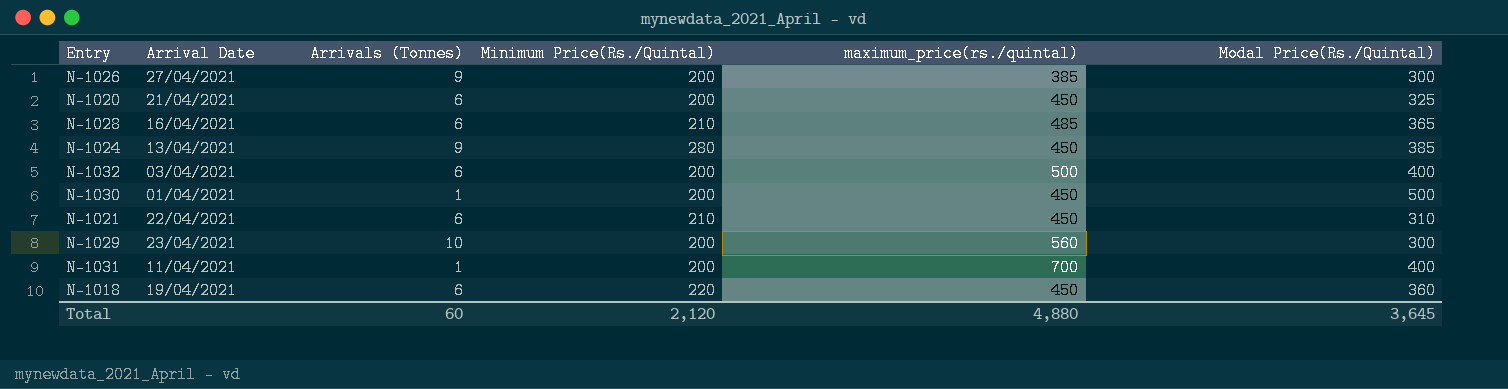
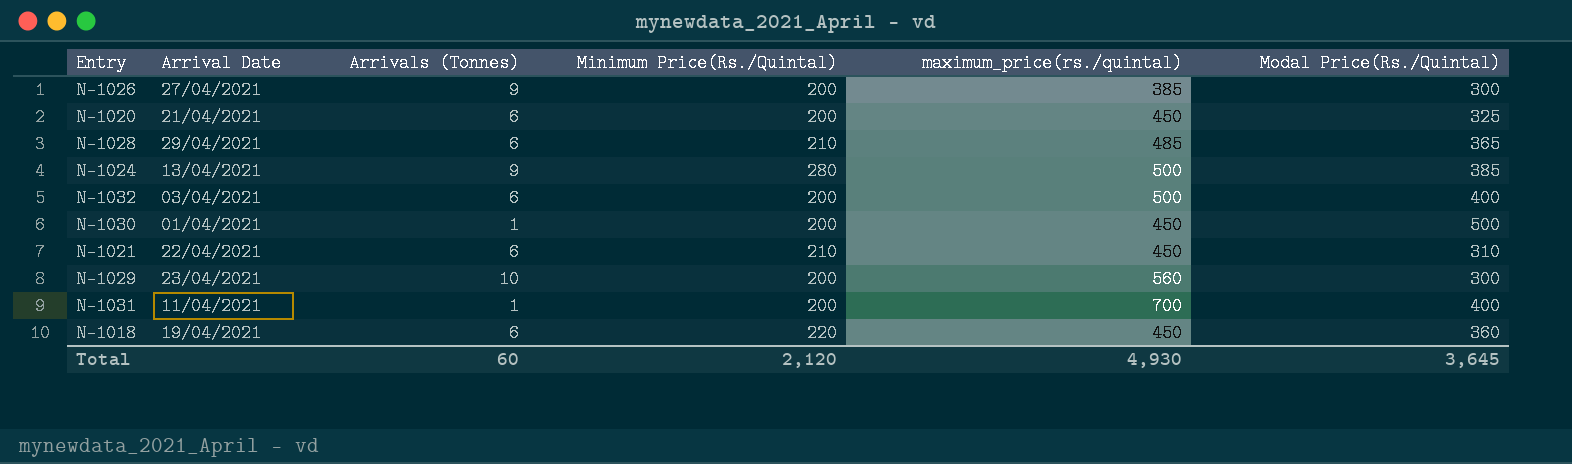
N-1028 | Arrival Date: 16/04/2021 -> 29/04/2021
N-1024 | maximum_price(rs./quintal): 450 -> 500
Total | maximum_price(rs./quintal): 4,880 -> 4,930

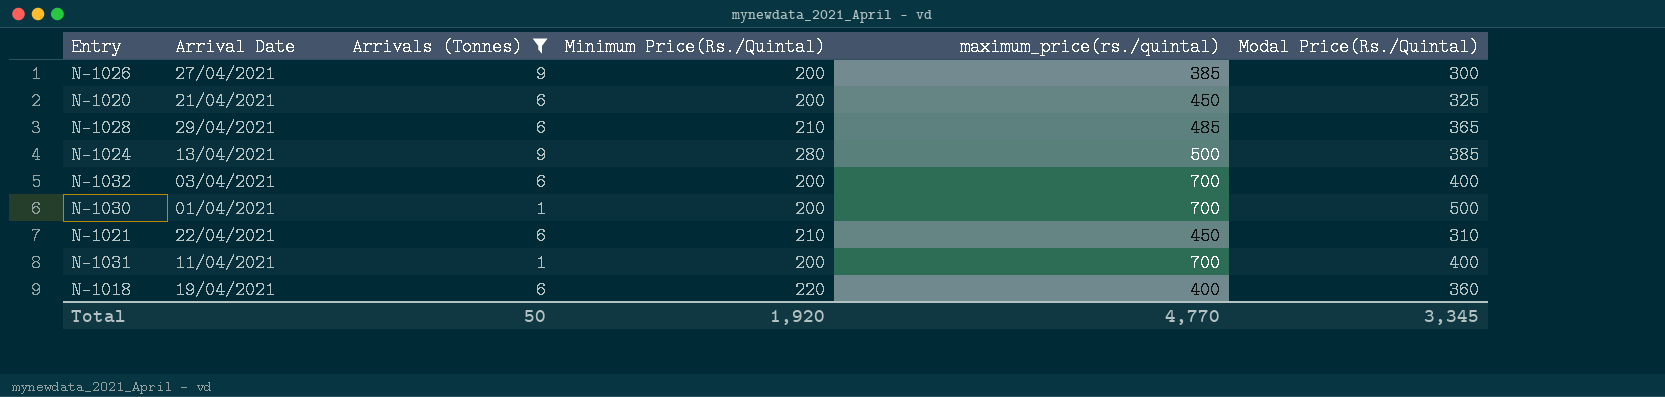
filter: none -> Arrivals (Tonnes) != 10
N-1032 | maximum_price(rs./quintal): 500 -> 700
N-1030 | maximum_price(rs./quintal): 450 -> 700
N-1018 | maximum_price(rs./quintal): 450 -> 400
Total | Arrivals (Tonnes): 60 -> 50
Total | Minimum Price(Rs./Quintal): 2,120 -> 1,920
Total | maximum_price(rs./quintal): 4,930 -> 4,770
Total | Modal Price(Rs./Quintal): 3,645 -> 3,345

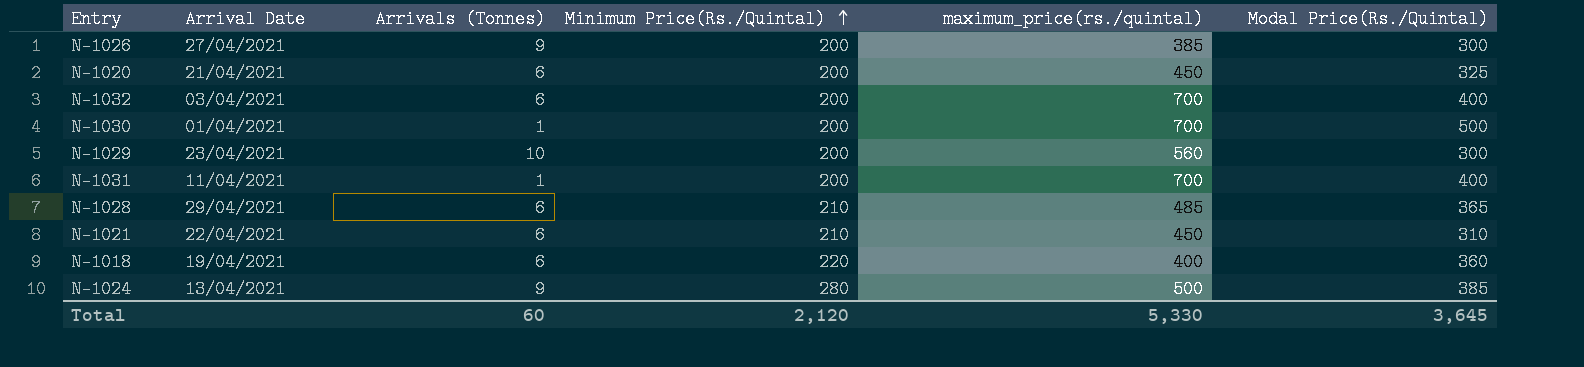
filter: Arrivals (Tonnes) != 10 -> none
row order: none -> Minimum Price(Rs./Quintal) ascending
Total | Arrivals (Tonnes): 50 -> 60
Total | Minimum Price(Rs./Quintal): 1,920 -> 2,120
Total | maximum_price(rs./quintal): 4,770 -> 5,330
Total | Modal Price(Rs./Quintal): 3,345 -> 3,645

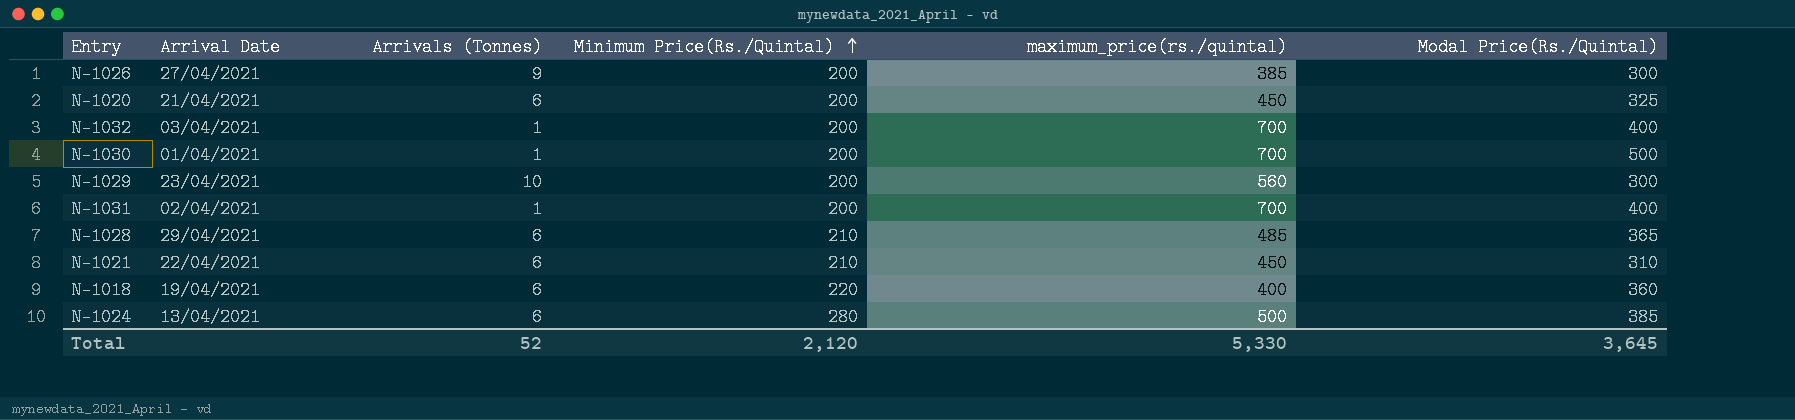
N-1032 | Arrivals (Tonnes): 6 -> 1
N-1031 | Arrival Date: 11/04/2021 -> 02/04/2021
N-1024 | Arrivals (Tonnes): 9 -> 6
Total | Arrivals (Tonnes): 60 -> 52

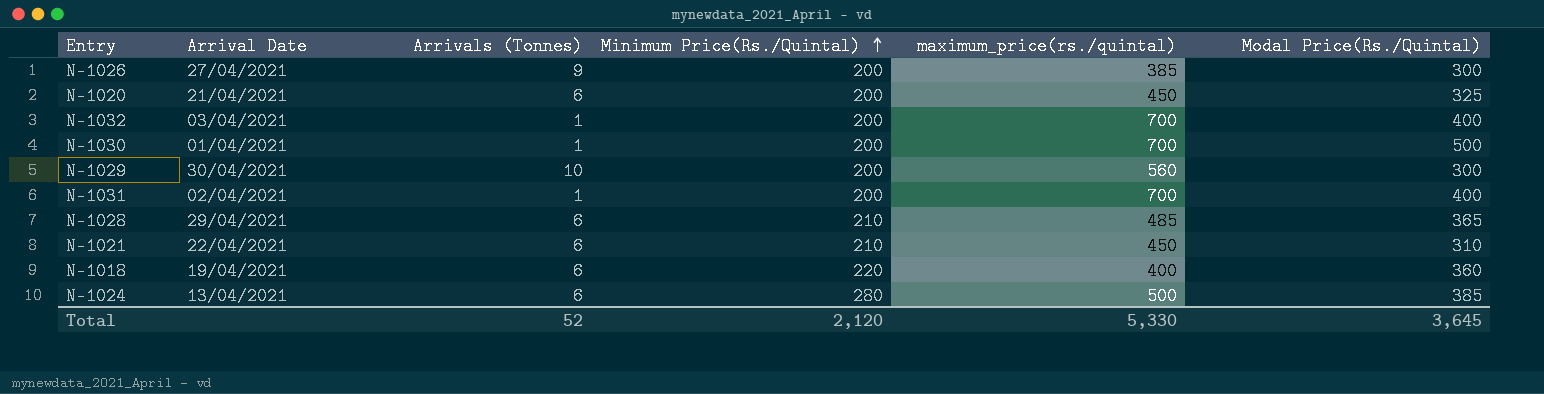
N-1029 | Arrival Date: 23/04/2021 -> 30/04/2021

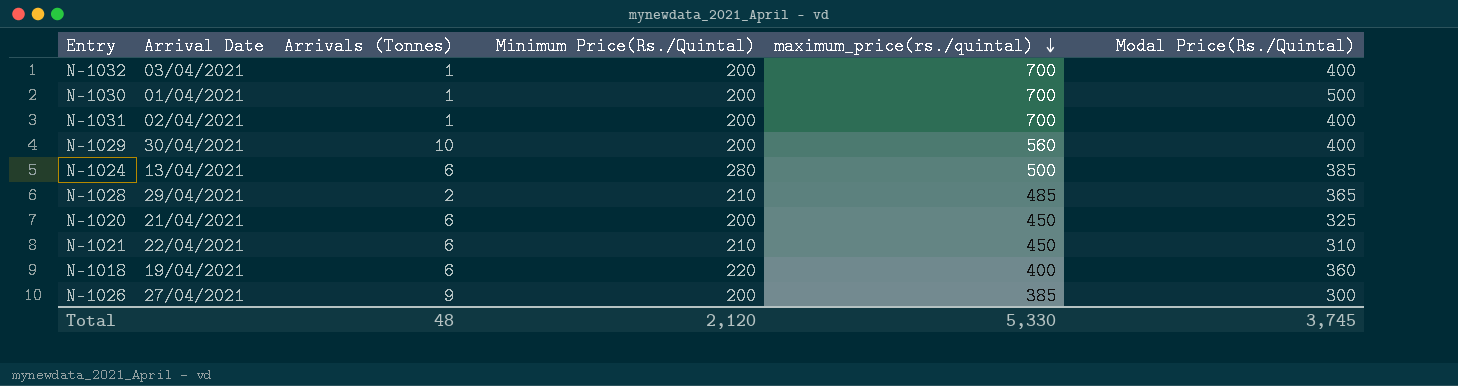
row order: Minimum Price(Rs./Quintal) ascending -> maximum_price(rs./quintal) descending
N-1029 | Modal Price(Rs./Quintal): 300 -> 400
N-1028 | Arrivals (Tonnes): 6 -> 2
Total | Arrivals (Tonnes): 52 -> 48
Total | Modal Price(Rs./Quintal): 3,645 -> 3,745

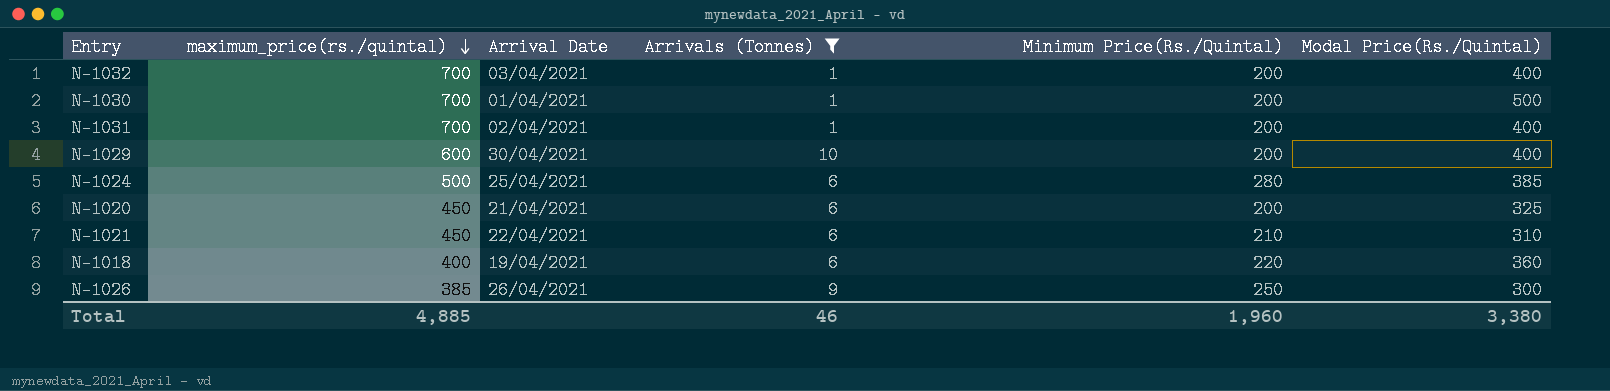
filter: none -> Arrivals (Tonnes) != 2
column maximum_price(rs./quintal) | position: 5 -> 2
N-1029 | maximum_price(rs./quintal): 560 -> 600
N-1024 | Arrival Date: 13/04/2021 -> 25/04/2021
N-1026 | Arrival Date: 27/04/2021 -> 26/04/2021
N-1026 | Minimum Price(Rs./Quintal): 200 -> 250
Total | maximum_price(rs./quintal): 5,330 -> 4,885
Total | Arrivals (Tonnes): 48 -> 46
Total | Minimum Price(Rs./Quintal): 2,120 -> 1,960
Total | Modal Price(Rs./Quintal): 3,745 -> 3,380

